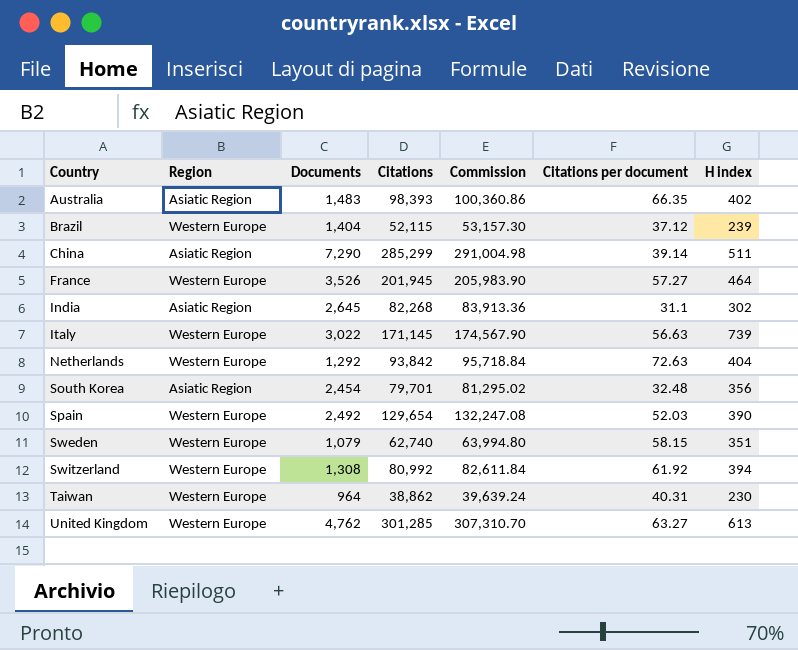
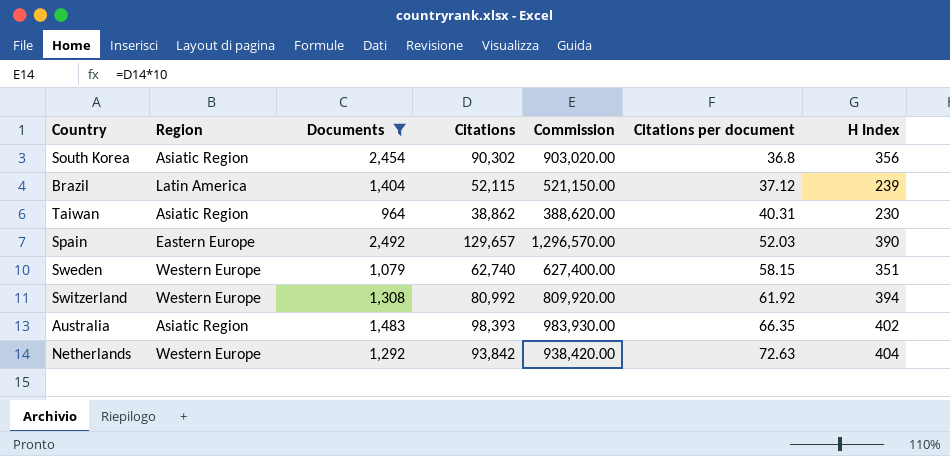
filter: none -> Documents <= 2,492
row order: Country ascending -> Citations per document ascending
column Commission | formula: [Citations] * 1.02 -> [Citations] * 10
column name: H index -> H Index
South Korea | Citations: 79,701 -> 90,302
South Korea | Citations per document: 32.48 -> 36.8
Brazil | Region: Western Europe -> Latin America
Taiwan | Region: Western Europe -> Asiatic Region
Spain | Region: Western Europe -> Eastern Europe
Spain | Citations: 129,654 -> 129,657

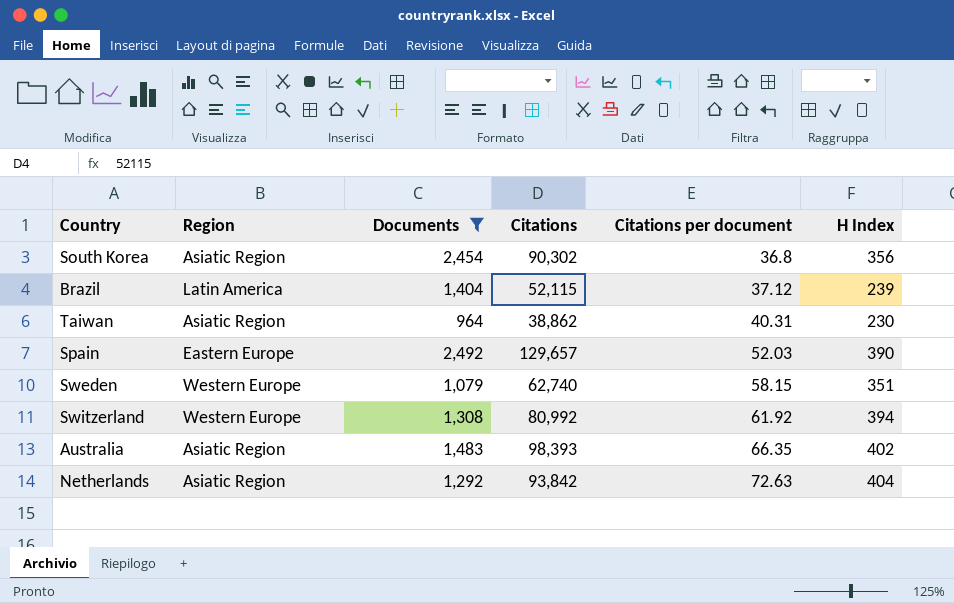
column Commission | formula: [Citations] * 10 -> none
Netherlands | Region: Western Europe -> Asiatic Region

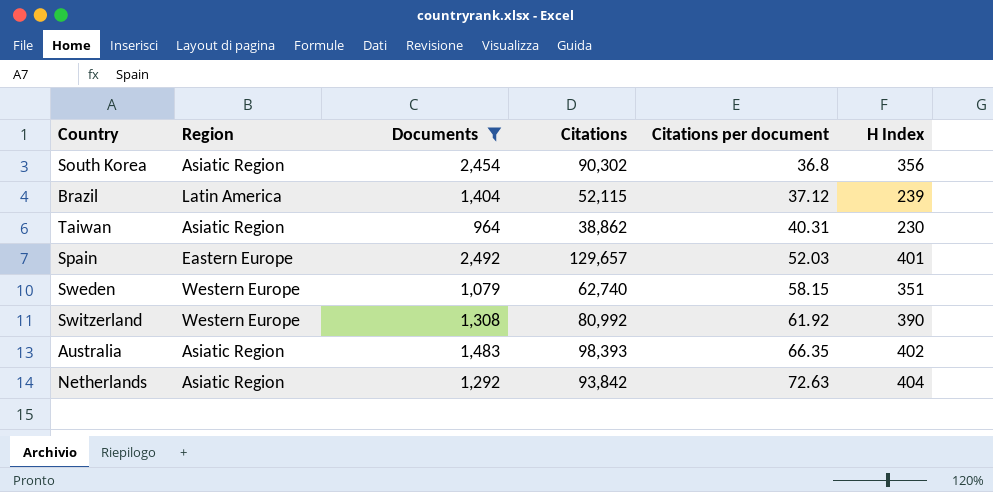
Spain | H Index: 390 -> 401
Switzerland | H Index: 394 -> 390

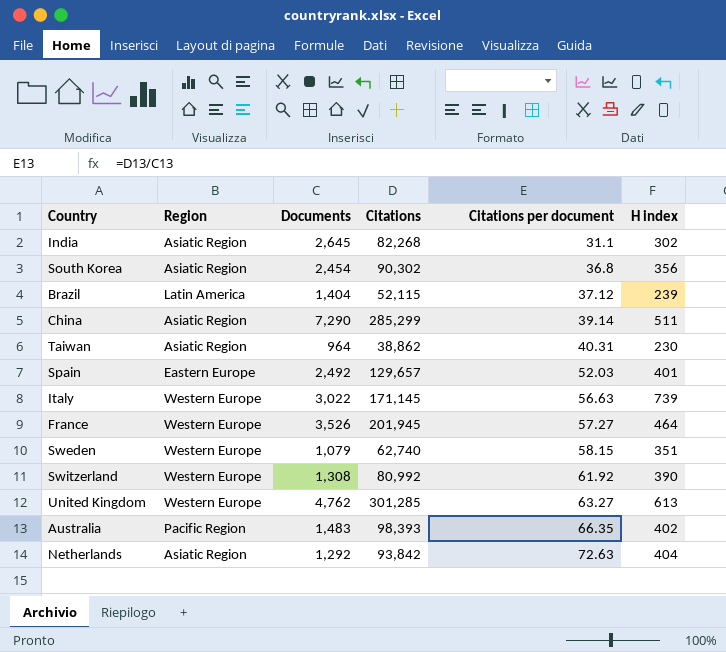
filter: Documents <= 2,492 -> none
column name: H Index -> H index
Australia | Region: Asiatic Region -> Pacific Region

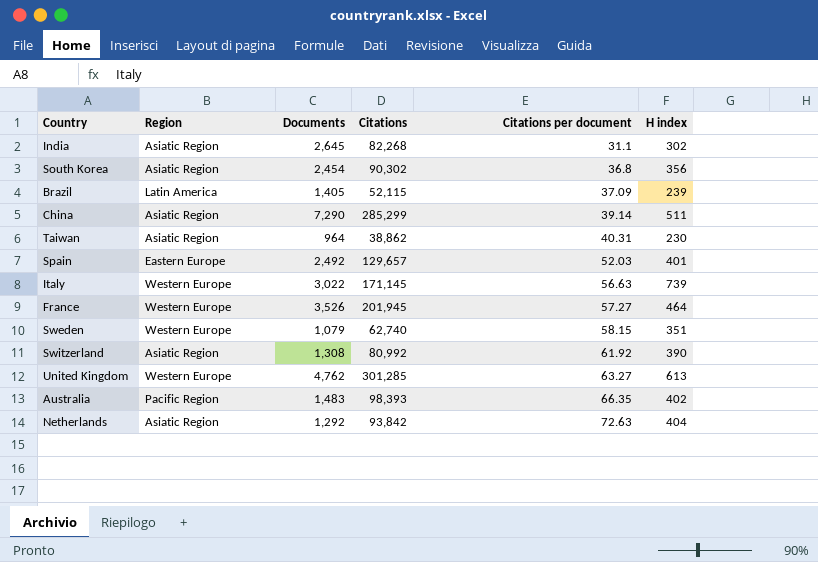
Brazil | Documents: 1,404 -> 1,405
Brazil | Citations per document: 37.12 -> 37.09
Switzerland | Region: Western Europe -> Asiatic Region

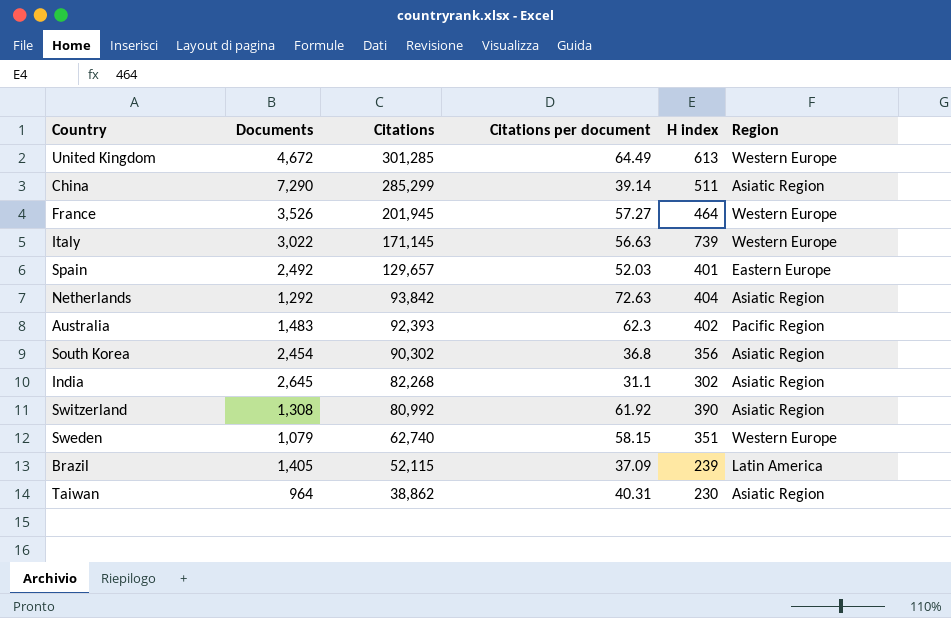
row order: Citations per document ascending -> Citations descending
column Region | position: 2 -> 6
United Kingdom | Documents: 4,762 -> 4,672
United Kingdom | Citations per document: 63.27 -> 64.49
Australia | Citations: 98,393 -> 92,393
Australia | Citations per document: 66.35 -> 62.3

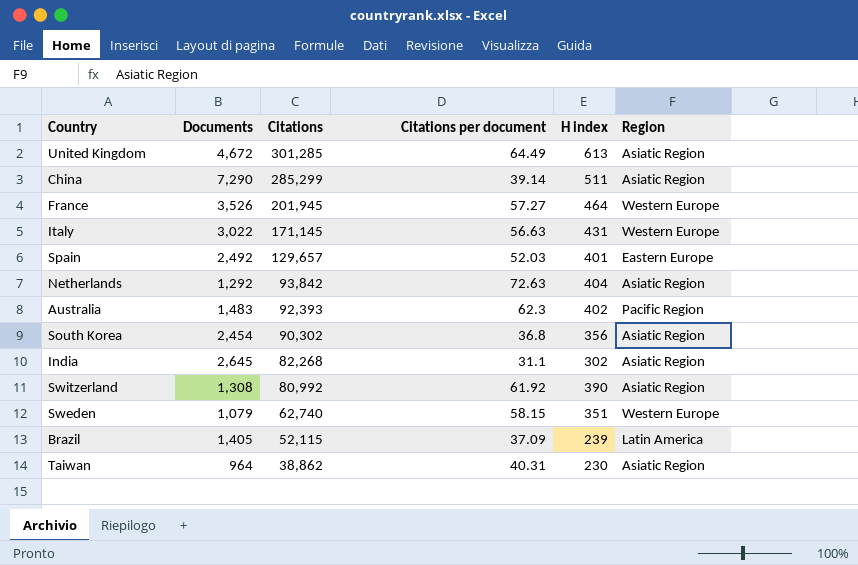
United Kingdom | Region: Western Europe -> Asiatic Region
Italy | H index: 739 -> 431

